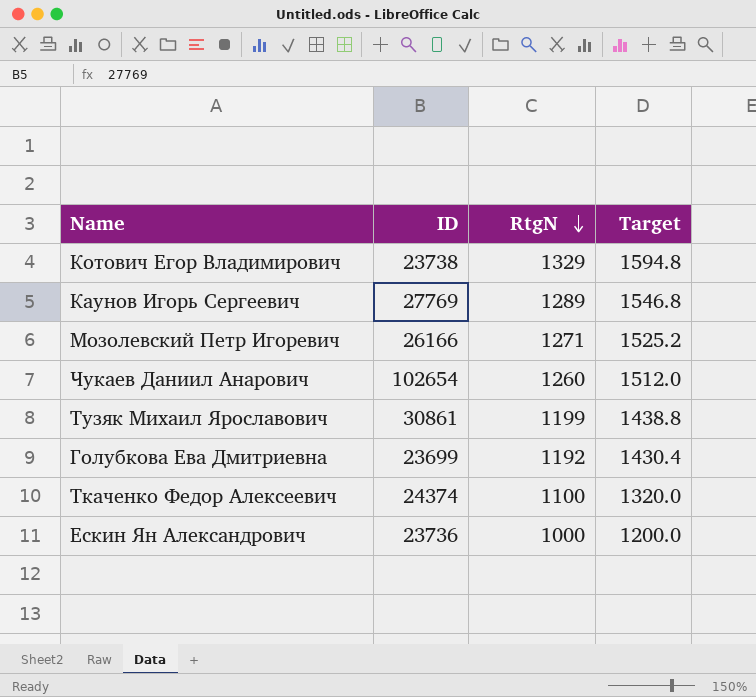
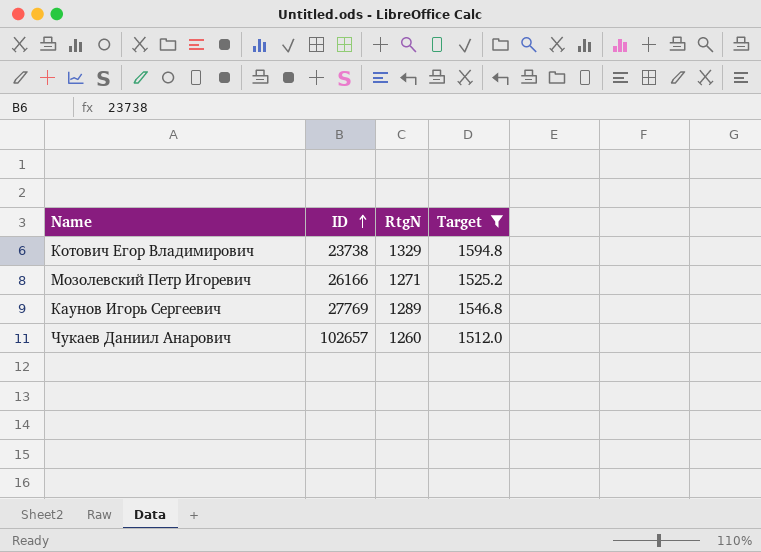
filter: none -> Target >= 1512.0
row order: RtgN descending -> ID ascending
Чукаев Даниил Анарович | ID: 102654 -> 102657

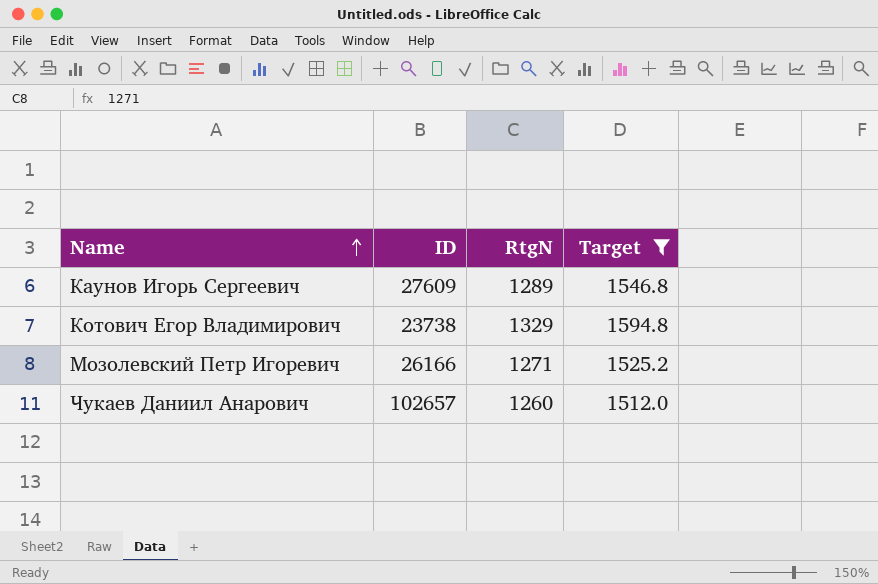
row order: ID ascending -> Name ascending
Каунов Игорь Сергеевич | ID: 27769 -> 27609

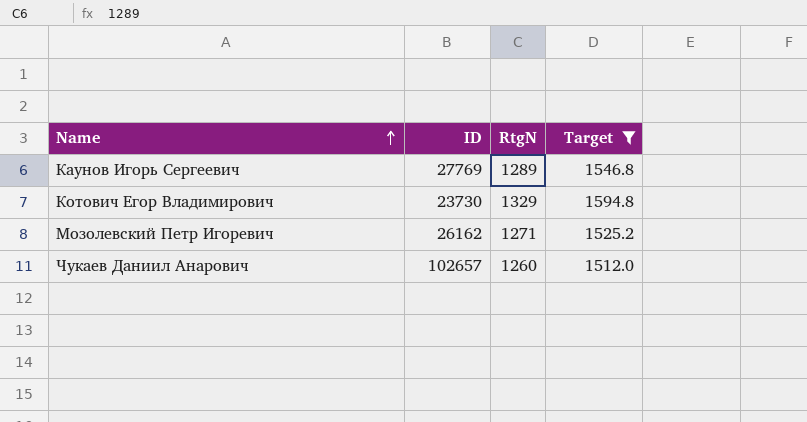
Каунов Игорь Сергеевич | ID: 27609 -> 27769
Котович Егор Владимирович | ID: 23738 -> 23730
Мозолевский Петр Игоревич | ID: 26166 -> 26162

